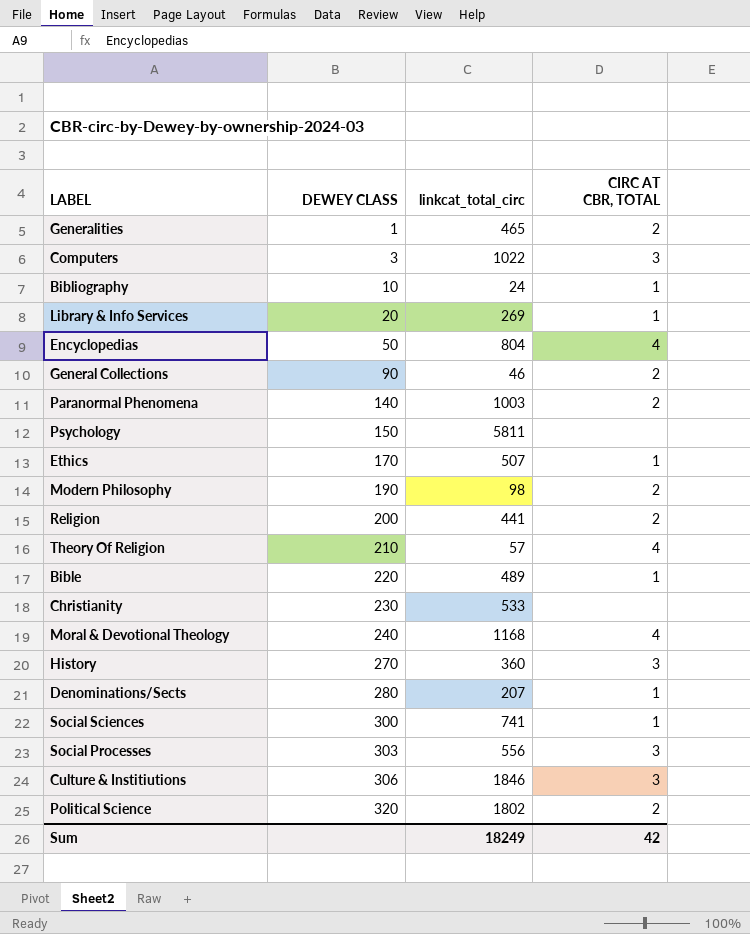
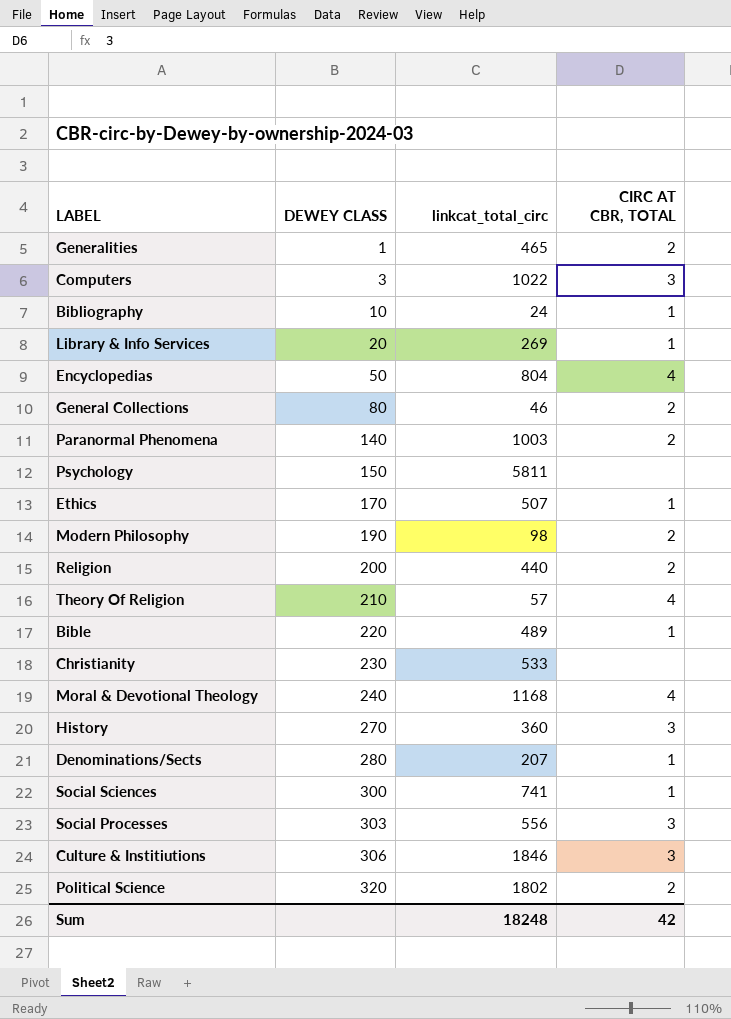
General Collections | DEWEY CLASS: 90 -> 80
Religion | linkcat_total_circ: 441 -> 440
Sum | linkcat_total_circ: 18249 -> 18248

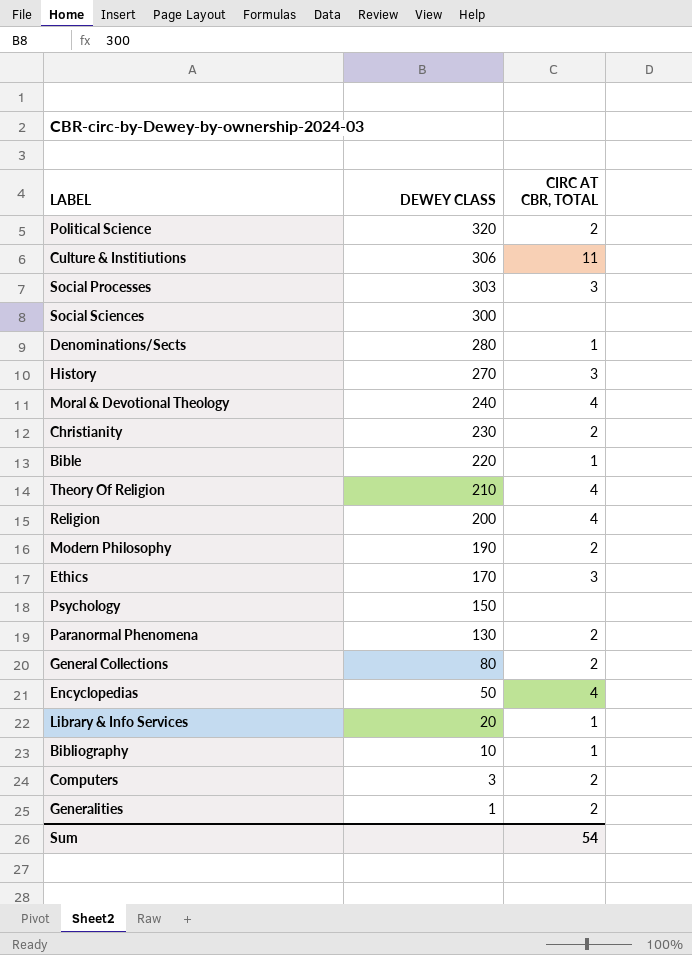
row order: DEWEY CLASS ascending -> DEWEY CLASS descending
column linkcat_total_circ | position: 3 -> none
Culture & Institiutions | CIRC AT CBR, TOTAL: 3 -> 11
Social Sciences | CIRC AT CBR, TOTAL: 1 -> none
Christianity | CIRC AT CBR, TOTAL: none -> 2
Religion | CIRC AT CBR, TOTAL: 2 -> 4
Ethics | CIRC AT CBR, TOTAL: 1 -> 3
Paranormal Phenomena | DEWEY CLASS: 140 -> 130
Computers | CIRC AT CBR, TOTAL: 3 -> 2
Sum | CIRC AT CBR, TOTAL: 42 -> 54

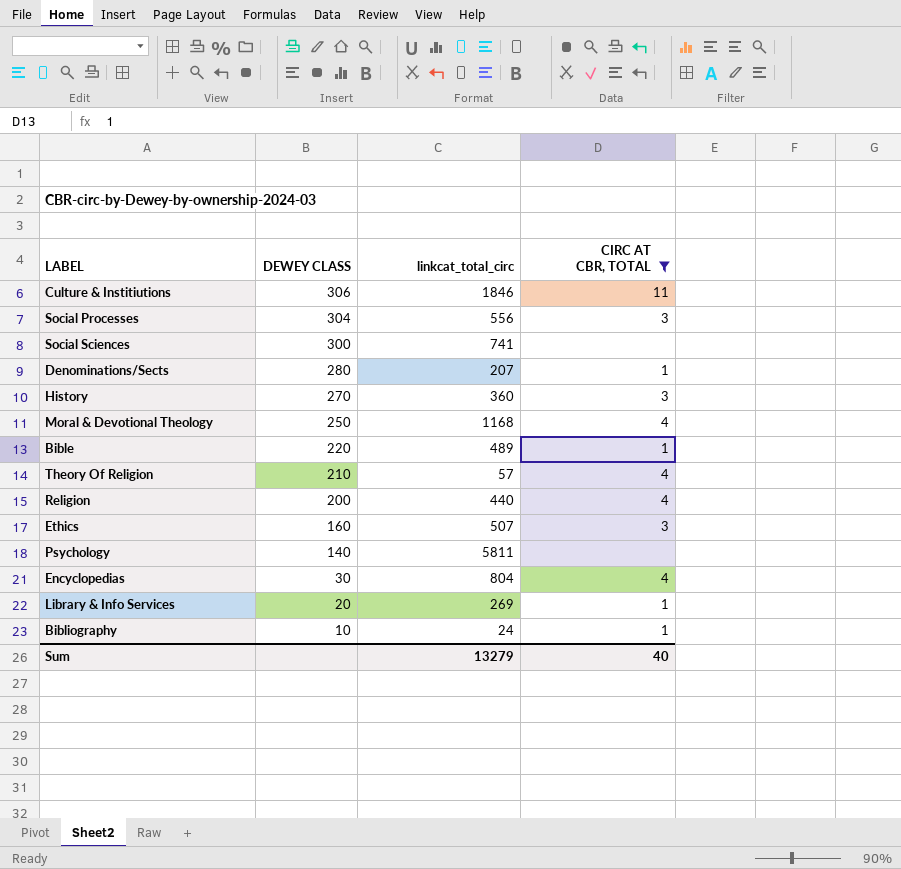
filter: none -> CIRC AT CBR, TOTAL != 2
column linkcat_total_circ | position: none -> 3
Social Processes | DEWEY CLASS: 303 -> 304
Moral & Devotional Theology | DEWEY CLASS: 240 -> 250
Ethics | DEWEY CLASS: 170 -> 160
Psychology | DEWEY CLASS: 150 -> 140
Encyclopedias | DEWEY CLASS: 50 -> 30
Sum | CIRC AT CBR, TOTAL: 54 -> 40

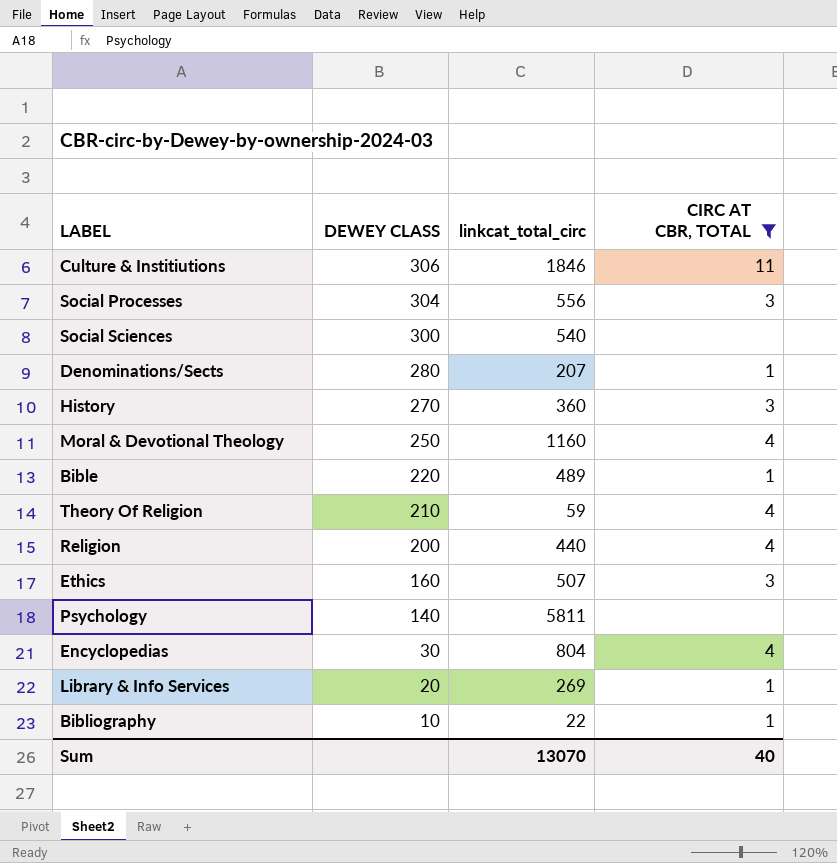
Social Sciences | linkcat_total_circ: 741 -> 540
Moral & Devotional Theology | linkcat_total_circ: 1168 -> 1160
Theory Of Religion | linkcat_total_circ: 57 -> 59
Bibliography | linkcat_total_circ: 24 -> 22
Sum | linkcat_total_circ: 13279 -> 13070

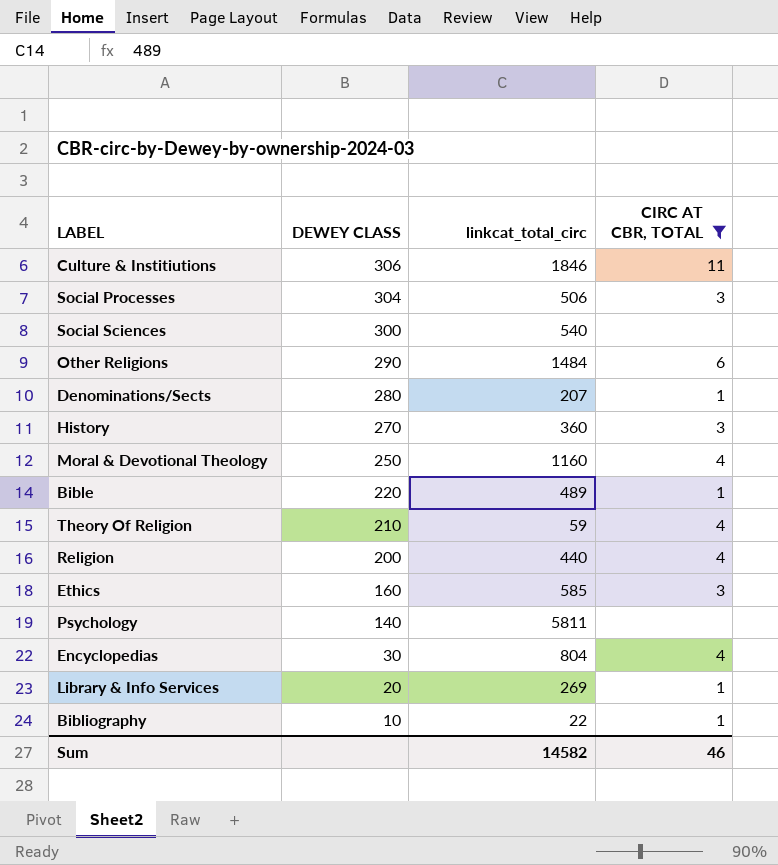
Social Processes | linkcat_total_circ: 556 -> 506
row Other Religions: none -> 290 | 1484 | 6
Ethics | linkcat_total_circ: 507 -> 585
Sum | linkcat_total_circ: 13070 -> 14582
Sum | CIRC AT CBR, TOTAL: 40 -> 46

